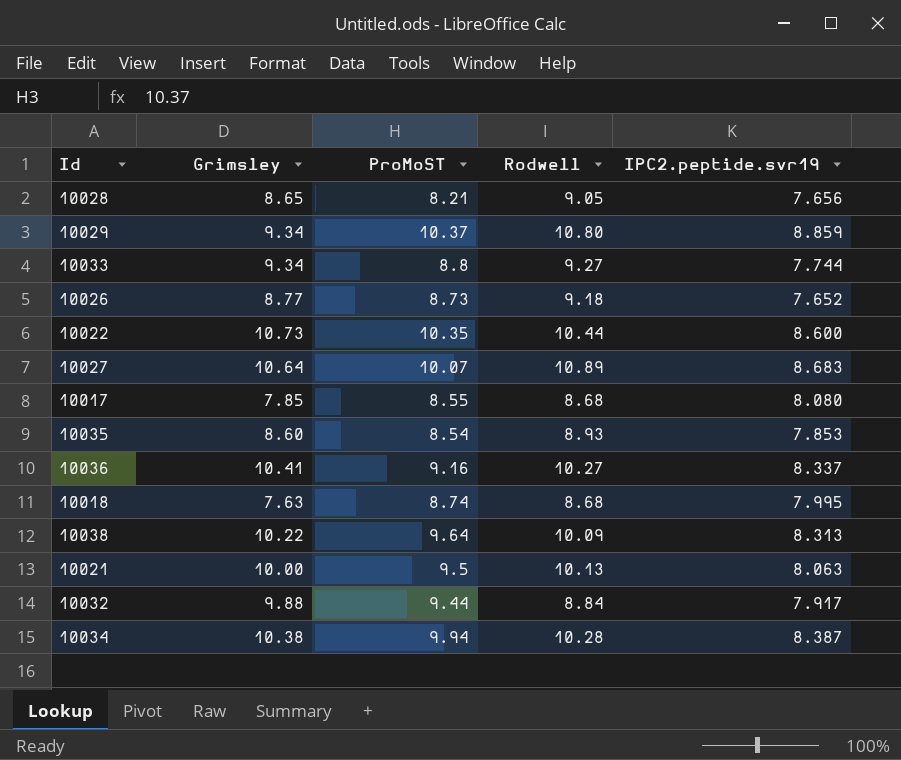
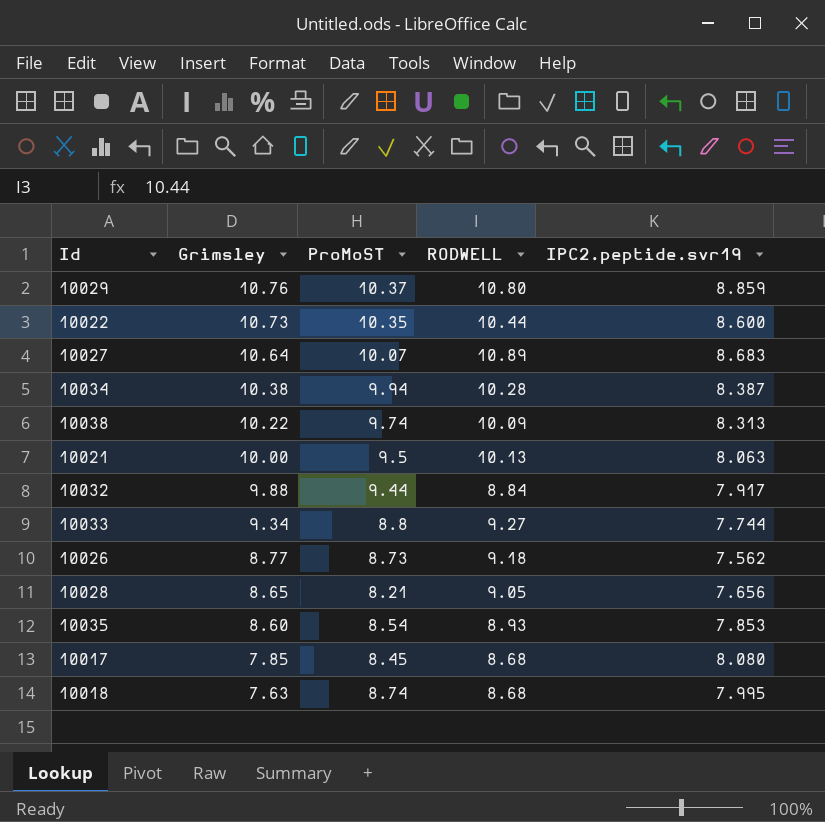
row order: none -> Grimsley descending
column name: Rodwell -> RODWELL
row 10036: 10.41 | 9.16 | 10.27 | 8.337 -> none
10029 | Grimsley: 9.34 -> 10.76
10038 | ProMoST: 9.64 -> 9.74
10026 | IPC2.peptide.svr19: 7.652 -> 7.562
10017 | ProMoST: 8.55 -> 8.45

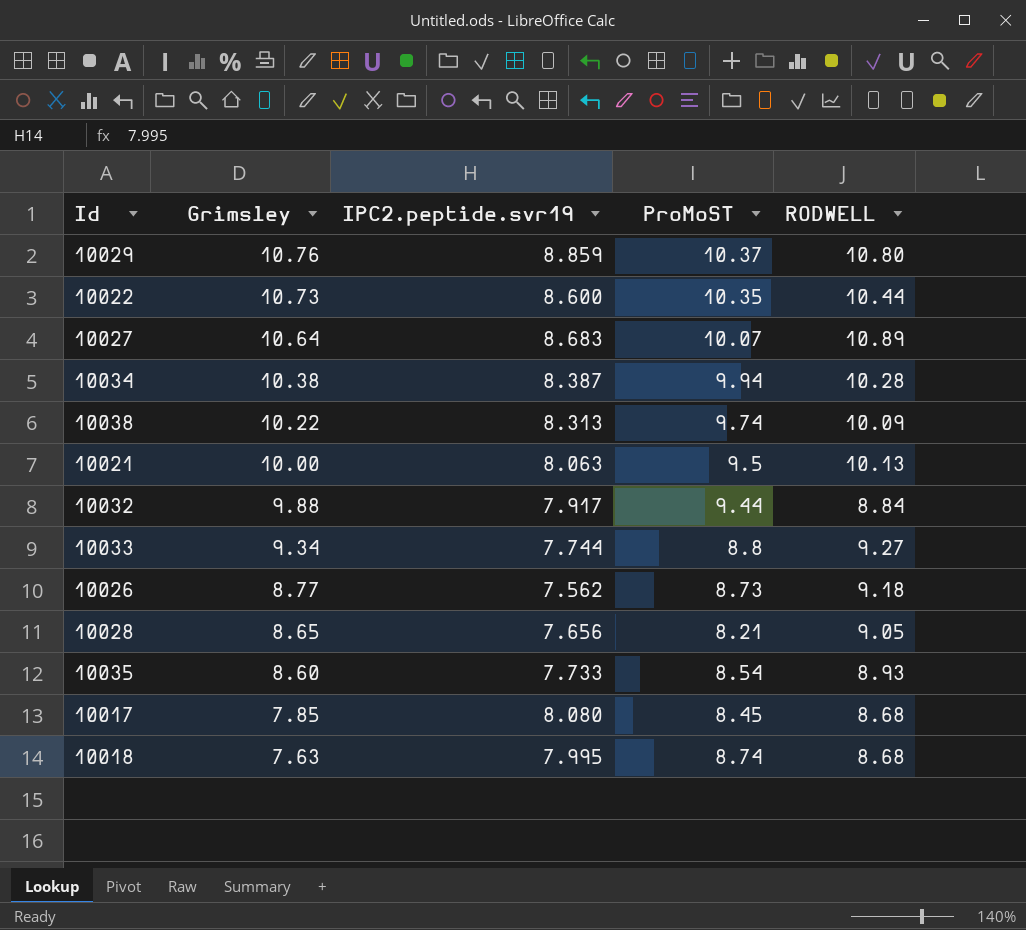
column IPC2.peptide.svr19 | position: 5 -> 3
10035 | IPC2.peptide.svr19: 7.853 -> 7.733

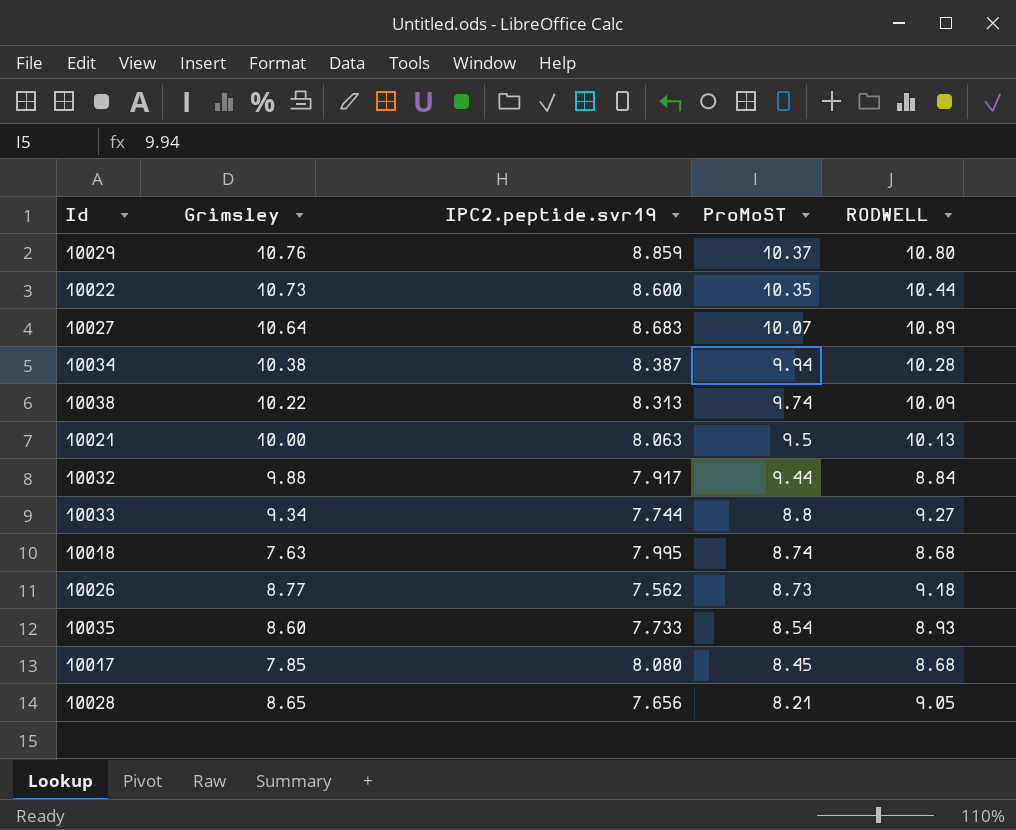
row order: Grimsley descending -> ProMoST descending

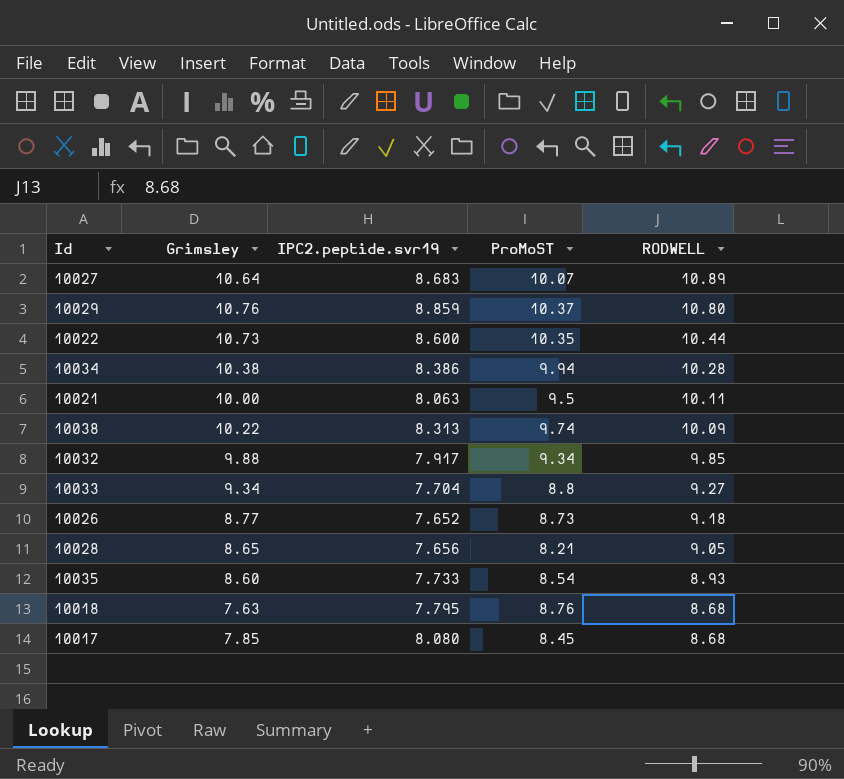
row order: ProMoST descending -> RODWELL descending
10034 | IPC2.peptide.svr19: 8.387 -> 8.386
10021 | RODWELL: 10.13 -> 10.11
10032 | ProMoST: 9.44 -> 9.34
10032 | RODWELL: 8.84 -> 9.85
10033 | IPC2.peptide.svr19: 7.744 -> 7.704
10026 | IPC2.peptide.svr19: 7.562 -> 7.652
10018 | IPC2.peptide.svr19: 7.995 -> 7.795
10018 | ProMoST: 8.74 -> 8.76

